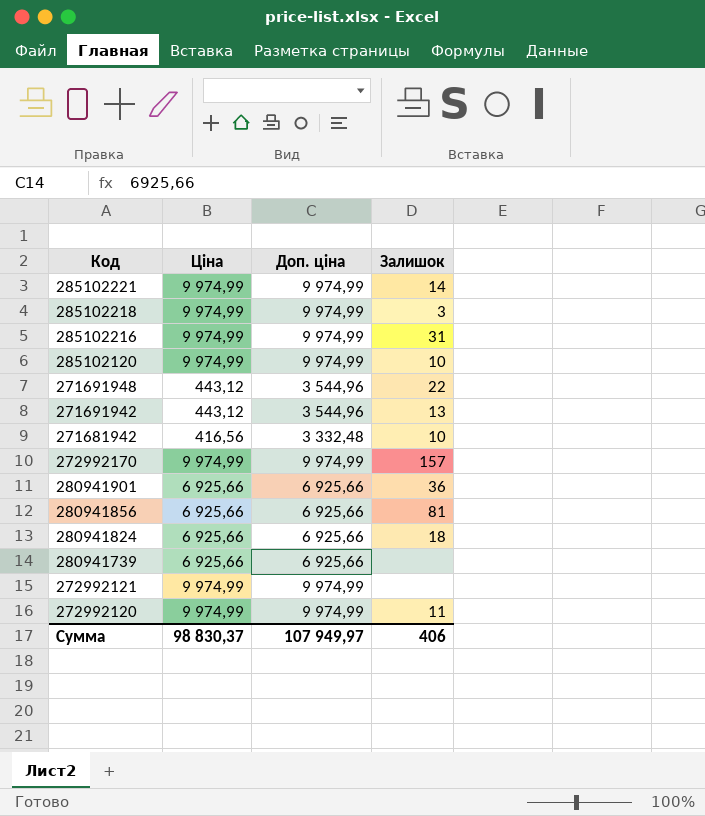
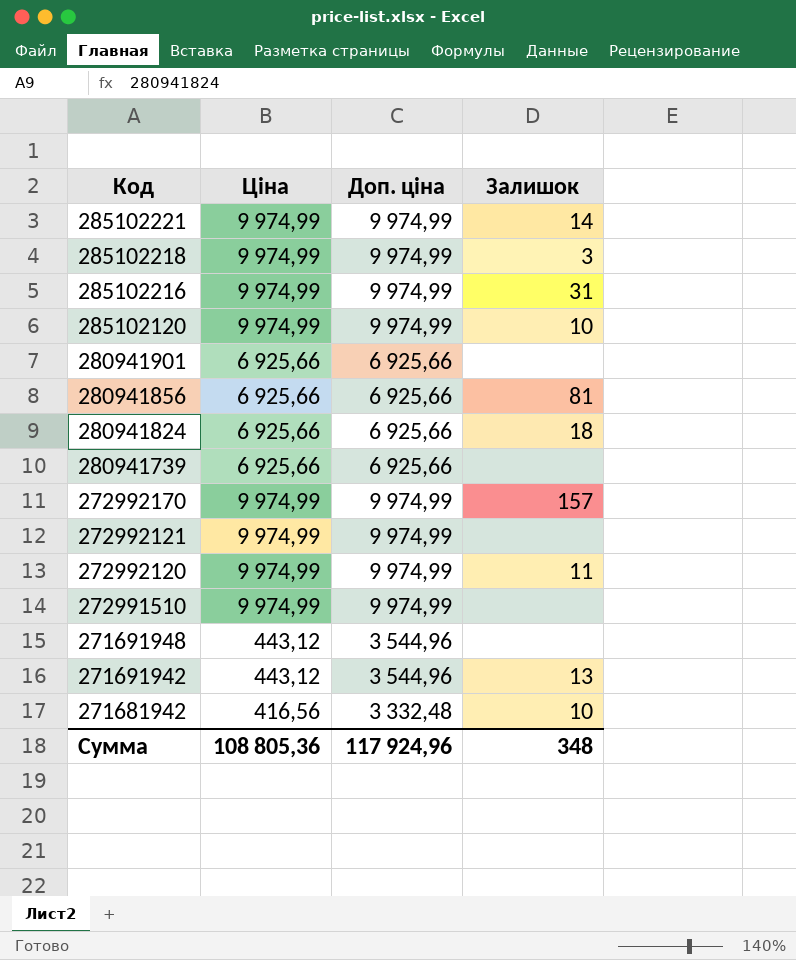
row order: none -> Код descending
280941901 | Залишок: 36 -> none
row 272991510: none -> 9 974,99 | 9 974,99 | none
271691948 | Залишок: 22 -> none
Сумма | Ціна: 98 830,37 -> 108 805,36
Сумма | Доп. ціна: 107 949,97 -> 117 924,96
Сумма | Залишок: 406 -> 348

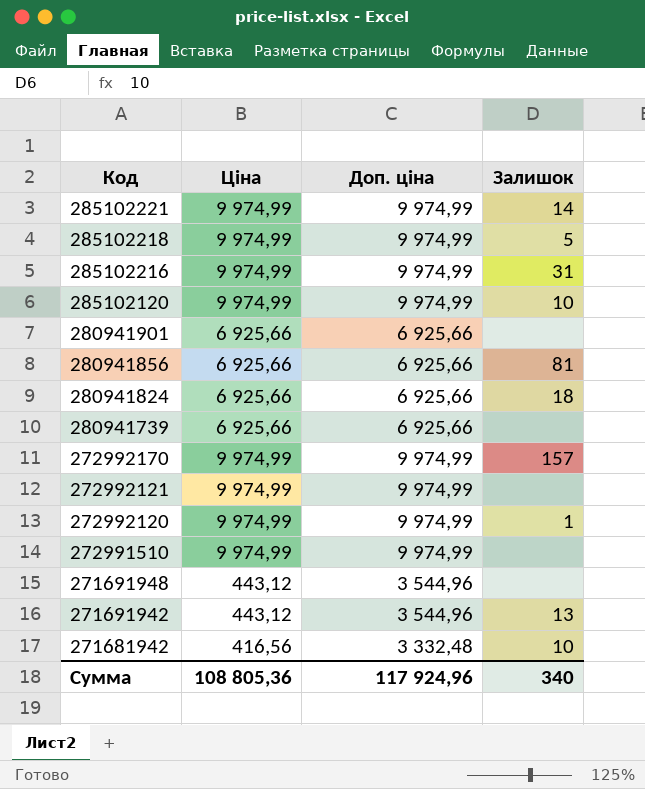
285102218 | Залишок: 3 -> 5
272992120 | Залишок: 11 -> 1
Сумма | Залишок: 348 -> 340

